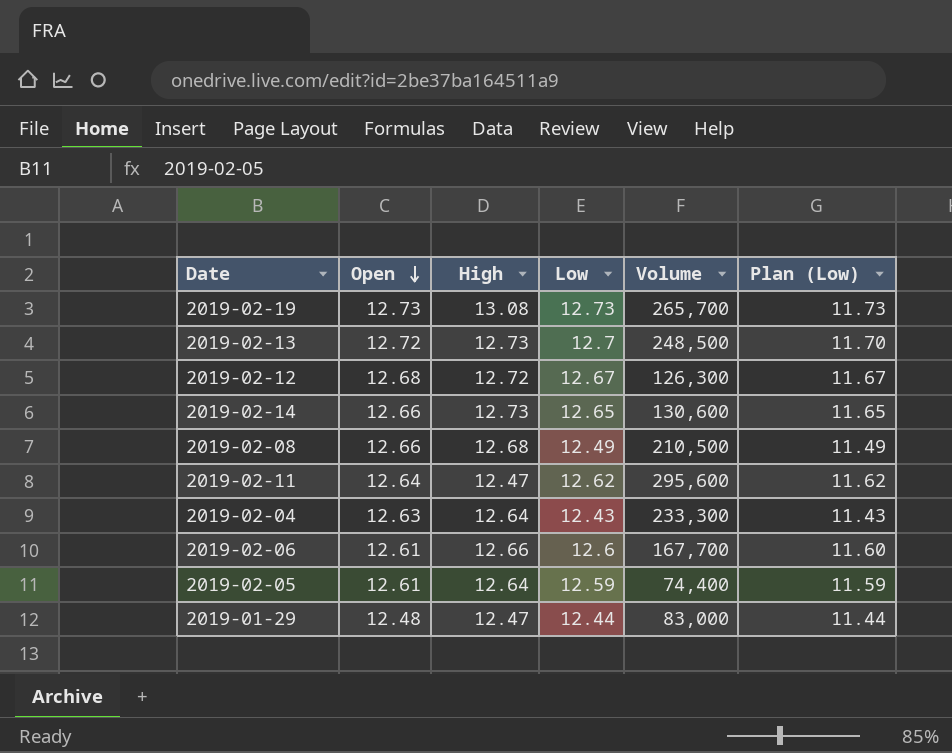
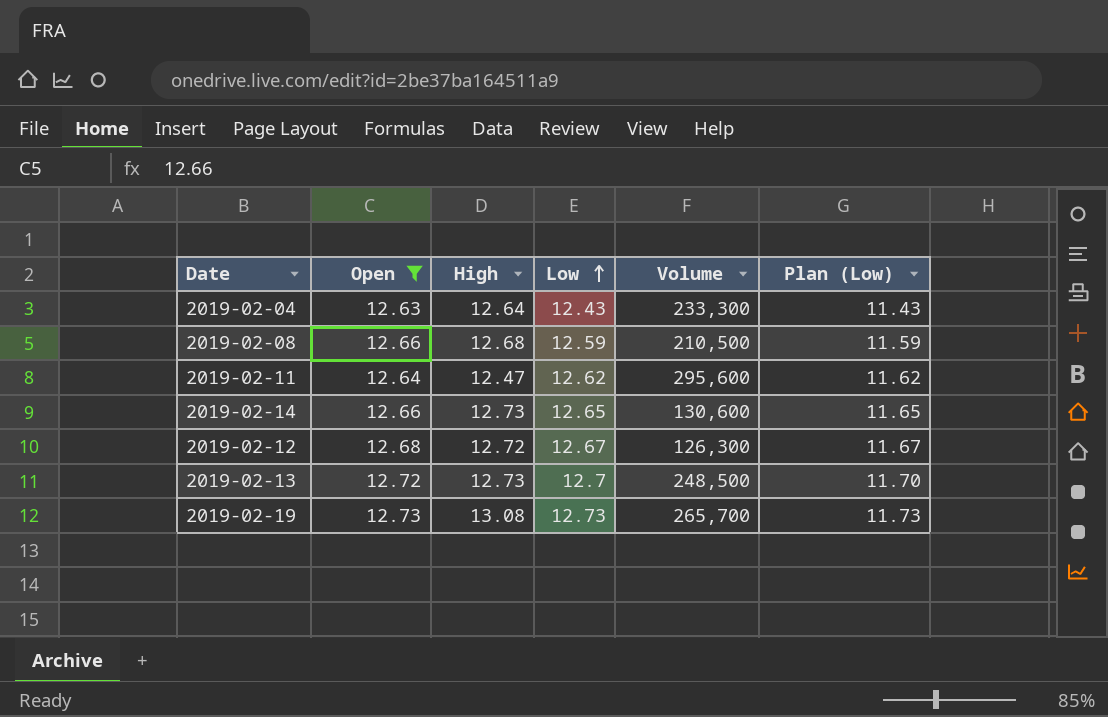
filter: none -> Open >= 12.63
row order: Open descending -> Low ascending
2019-02-08 | Low: 12.49 -> 12.59
2019-02-08 | Plan (Low): 11.49 -> 11.59

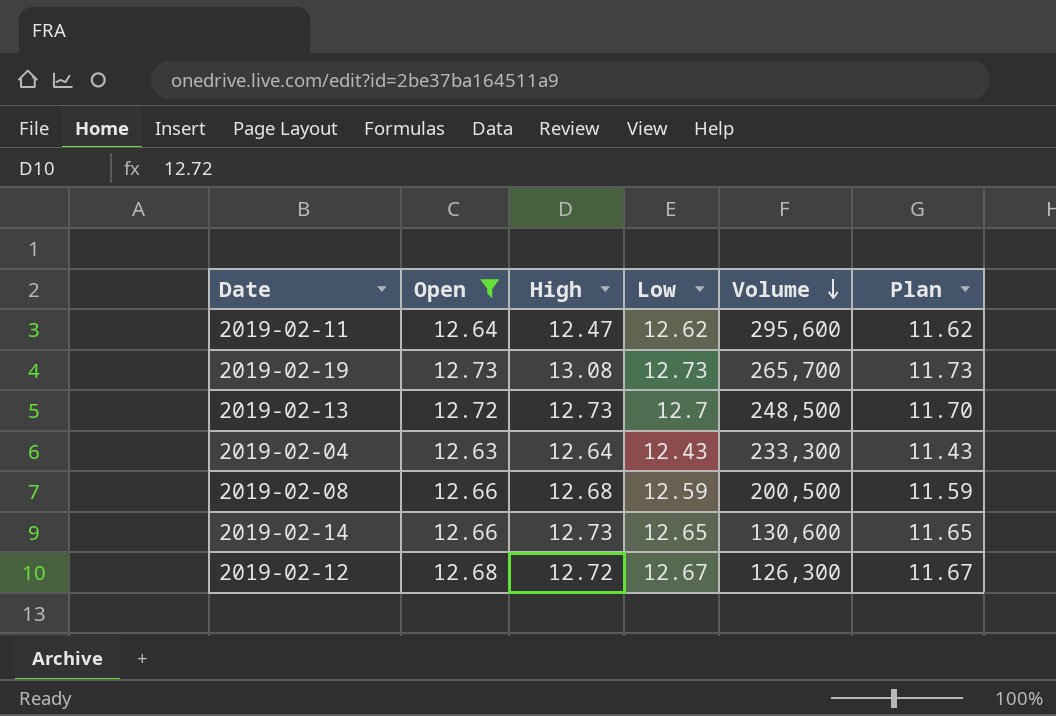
row order: Low ascending -> Volume descending
column name: Plan (Low) -> Plan
2019-02-08 | Volume: 210,500 -> 200,500

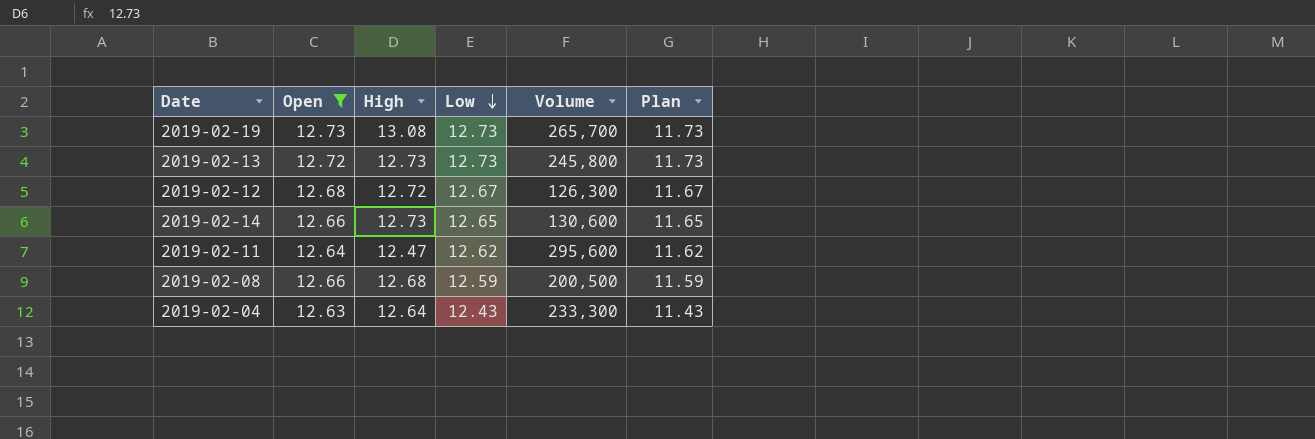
row order: Volume descending -> Low descending
2019-02-13 | Low: 12.7 -> 12.73
2019-02-13 | Volume: 248,500 -> 245,800
2019-02-13 | Plan: 11.70 -> 11.73

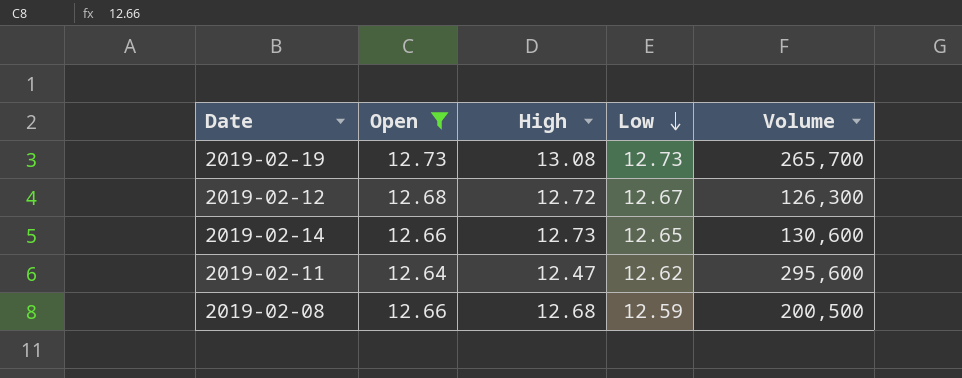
column Plan | formula: [Low] - 1 -> none
row 2019-02-13: 12.72 | 12.73 | 12.73 | 245,800 | 11.73 -> none
row 2019-02-04: 12.63 | 12.64 | 12.43 | 233,300 | 11.43 -> none

